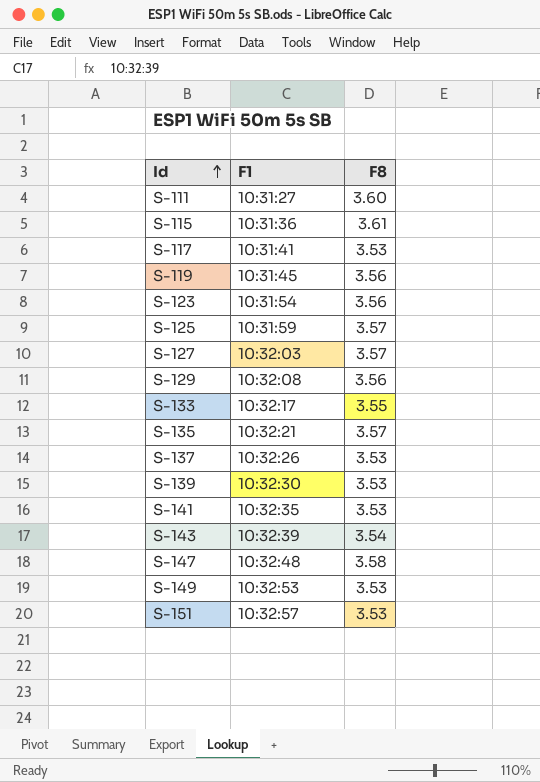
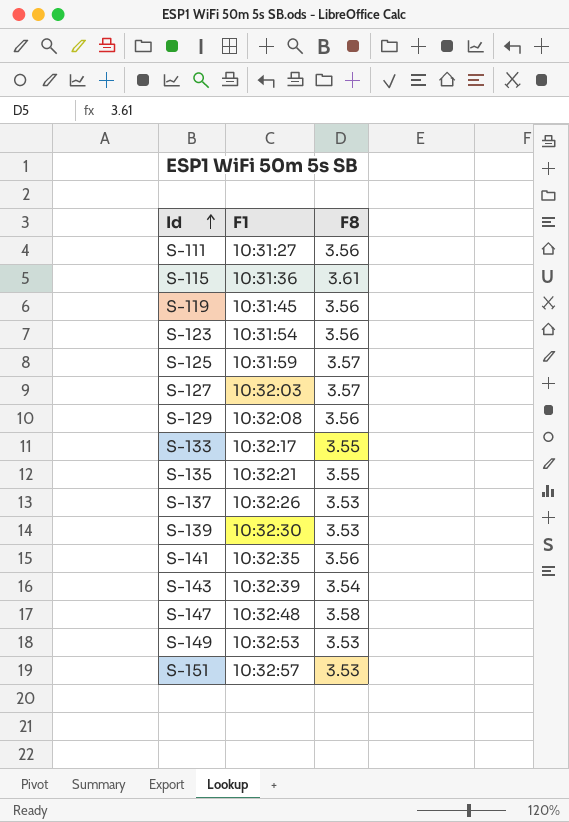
row S-117: 10:31:41 | 3.53 -> none
S-111 | F8: 3.60 -> 3.56
S-135 | F8: 3.57 -> 3.55
S-141 | F8: 3.53 -> 3.56

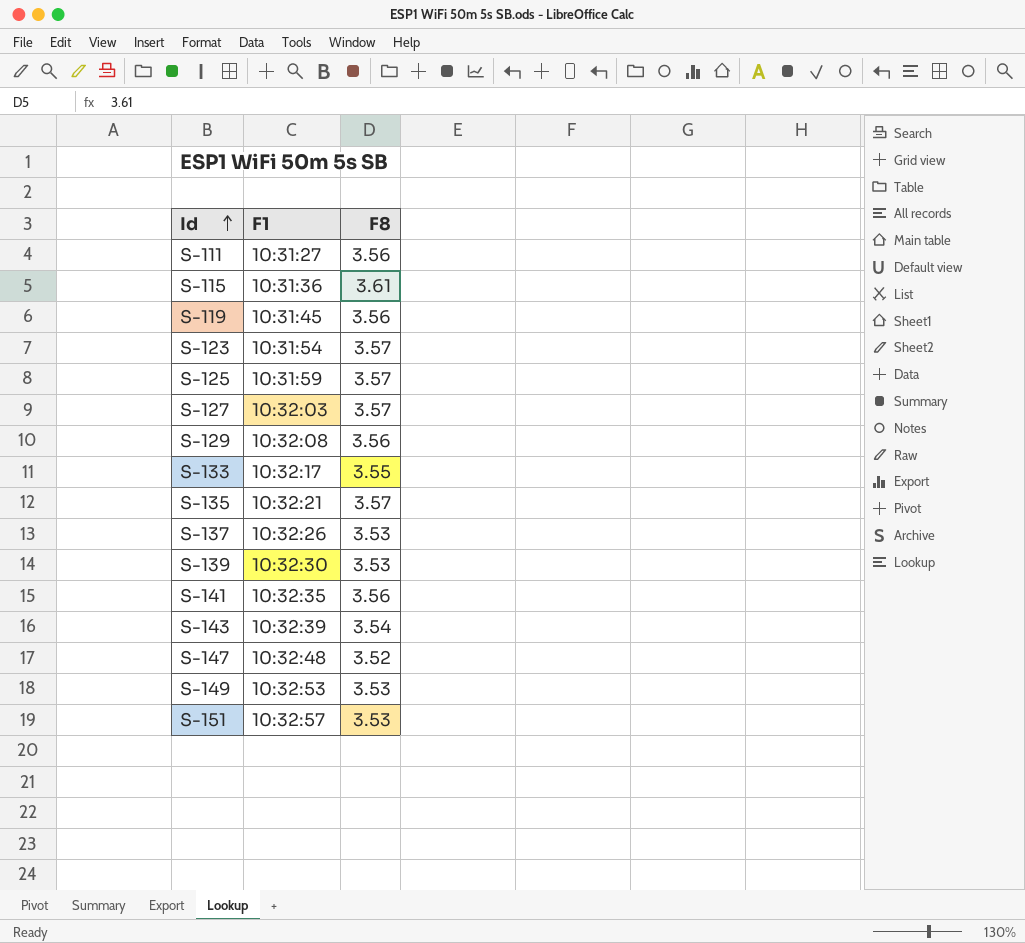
S-123 | F8: 3.56 -> 3.57
S-135 | F8: 3.55 -> 3.57
S-147 | F8: 3.58 -> 3.52

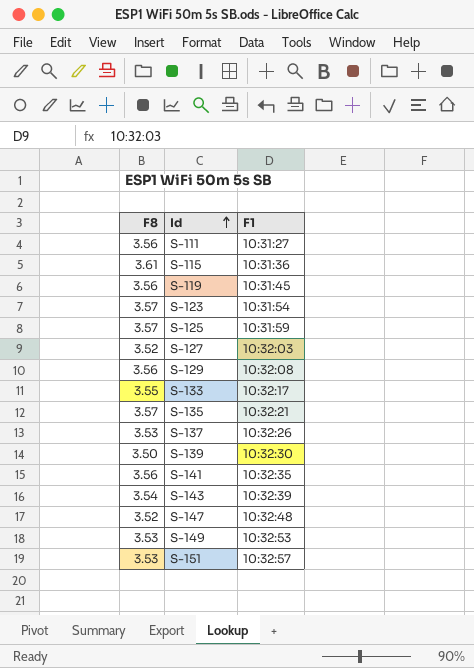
column F8 | position: 3 -> 1
S-127 | F8: 3.57 -> 3.52
S-139 | F8: 3.53 -> 3.50

